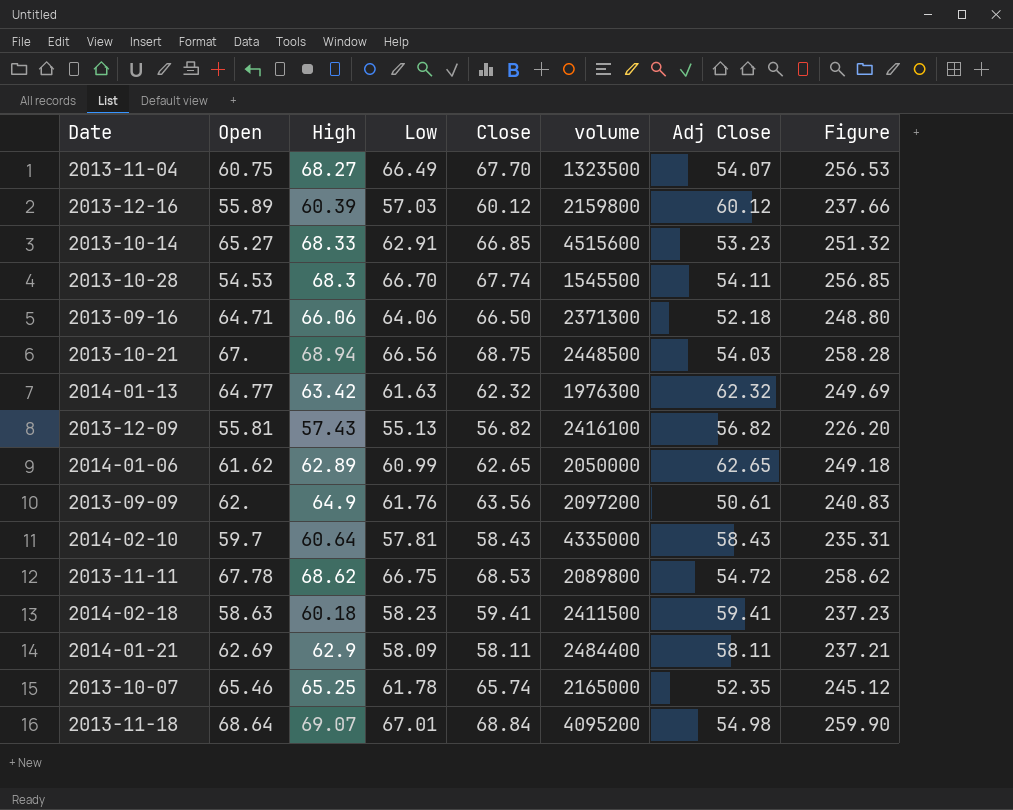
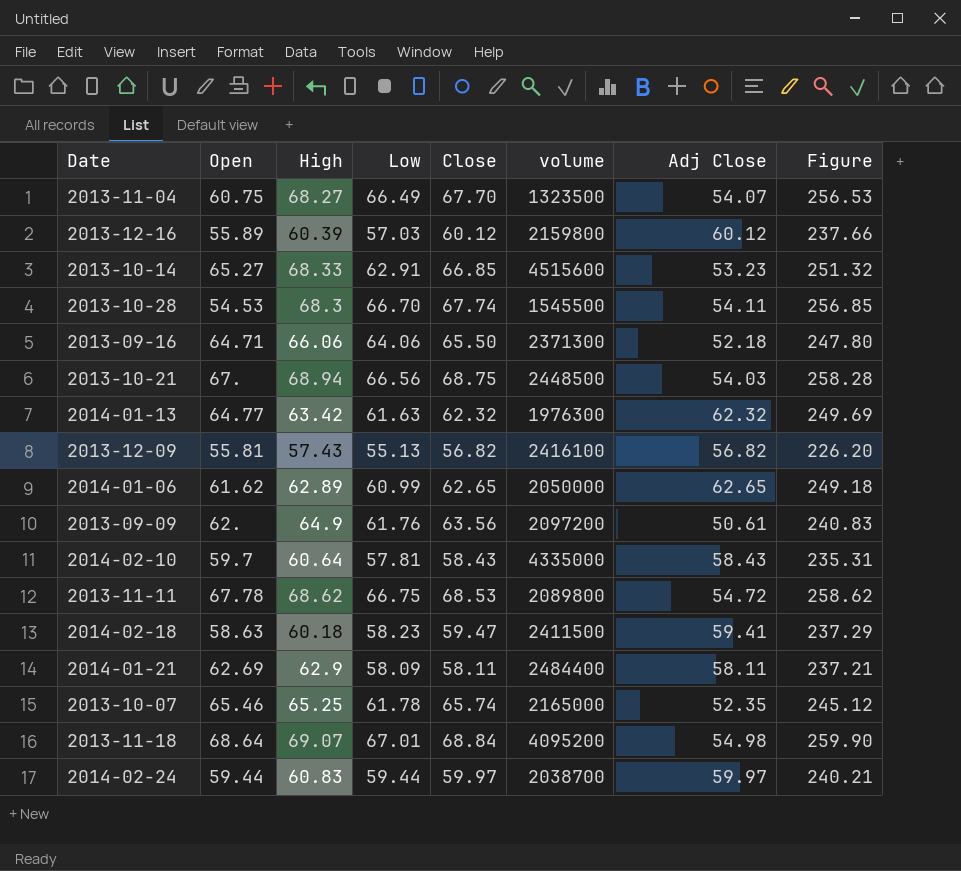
2013-09-16 | Close: 66.50 -> 65.50
2013-09-16 | Figure: 248.80 -> 247.80
2014-02-18 | Close: 59.41 -> 59.47
2014-02-18 | Figure: 237.23 -> 237.29
row 2014-02-24: none -> 59.44 | 60.83 | 59.44 | 59.97 | 2038700 | 59.97 | 240.21

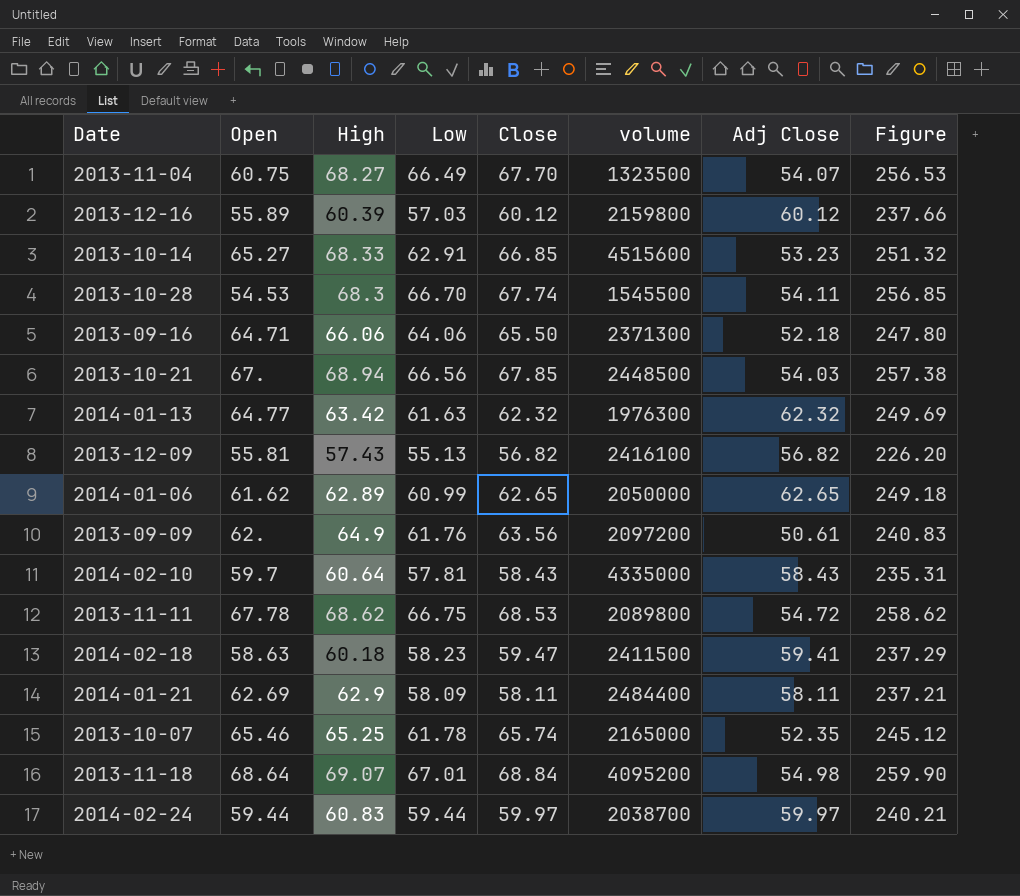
2013-10-21 | Close: 68.75 -> 67.85
2013-10-21 | Figure: 258.28 -> 257.38

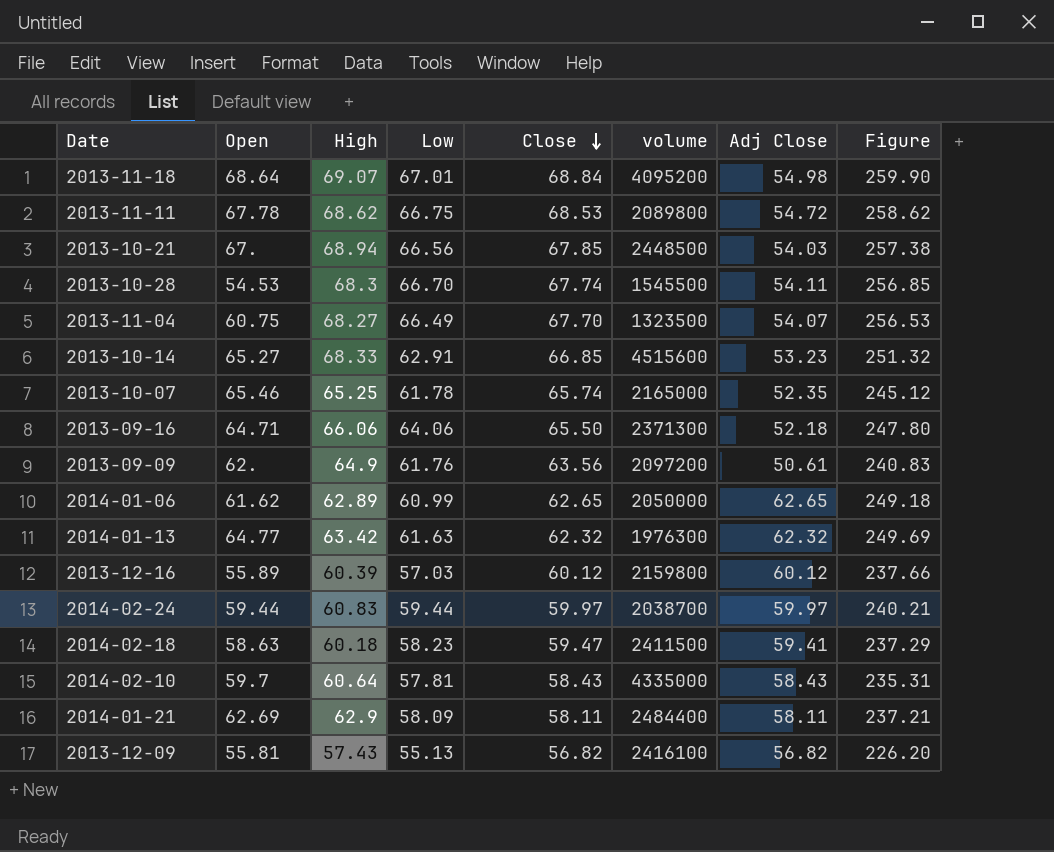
row order: none -> Close descending

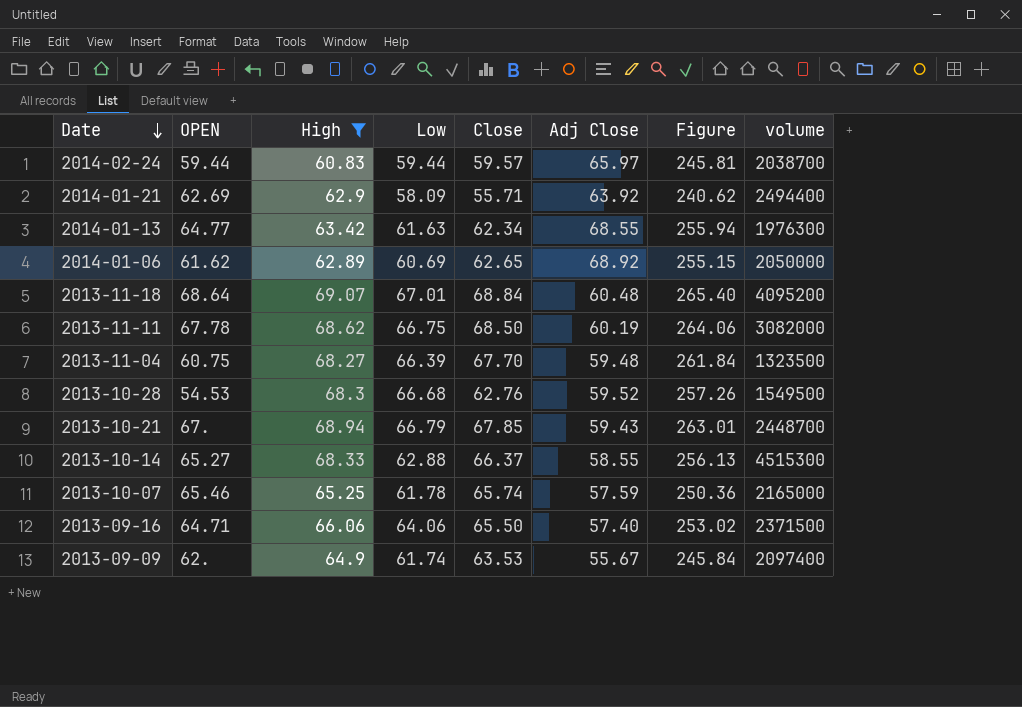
filter: none -> High >= 60.83
row order: Close descending -> Date descending
column name: Open -> OPEN
column volume | position: 6 -> 8
2014-02-24 | Close: 59.97 -> 59.57
2014-02-24 | Adj Close: 59.97 -> 65.97
2014-02-24 | Figure: 240.21 -> 245.81
2014-01-21 | Close: 58.11 -> 55.71
2014-01-21 | Adj Close: 58.11 -> 63.92
2014-01-21 | Figure: 237.21 -> 240.62
2014-01-21 | volume: 2484400 -> 2494400
2014-01-13 | Close: 62.32 -> 62.34
2014-01-13 | Adj Close: 62.32 -> 68.55
2014-01-13 | Figure: 249.69 -> 255.94
2014-01-06 | Low: 60.99 -> 60.69
2014-01-06 | Adj Close: 62.65 -> 68.92
2014-01-06 | Figure: 249.18 -> 255.15
2013-11-18 | Adj Close: 54.98 -> 60.48
2013-11-18 | Figure: 259.90 -> 265.40
2013-11-11 | Close: 68.53 -> 68.50
2013-11-11 | Adj Close: 54.72 -> 60.19
2013-11-11 | Figure: 258.62 -> 264.06
2013-11-11 | volume: 2089800 -> 3082000
2013-11-04 | Low: 66.49 -> 66.39
2013-11-04 | Adj Close: 54.07 -> 59.48
2013-11-04 | Figure: 256.53 -> 261.84
2013-10-28 | Low: 66.70 -> 66.68
2013-10-28 | Close: 67.74 -> 62.76
2013-10-28 | Adj Close: 54.11 -> 59.52
2013-10-28 | Figure: 256.85 -> 257.26
2013-10-28 | volume: 1545500 -> 1549500
2013-10-21 | Low: 66.56 -> 66.79
2013-10-21 | Adj Close: 54.03 -> 59.43
2013-10-21 | Figure: 257.38 -> 263.01
2013-10-21 | volume: 2448500 -> 2448700
2013-10-14 | Low: 62.91 -> 62.88
2013-10-14 | Close: 66.85 -> 66.37
2013-10-14 | Adj Close: 53.23 -> 58.55
2013-10-14 | Figure: 251.32 -> 256.13
2013-10-14 | volume: 4515600 -> 4515300
2013-10-07 | Adj Close: 52.35 -> 57.59
2013-10-07 | Figure: 245.12 -> 250.36
2013-09-16 | Adj Close: 52.18 -> 57.40
2013-09-16 | Figure: 247.80 -> 253.02
2013-09-16 | volume: 2371300 -> 2371500
2013-09-09 | Low: 61.76 -> 61.74
2013-09-09 | Close: 63.56 -> 63.53
2013-09-09 | Adj Close: 50.61 -> 55.67
2013-09-09 | Figure: 240.83 -> 245.84
2013-09-09 | volume: 2097200 -> 2097400

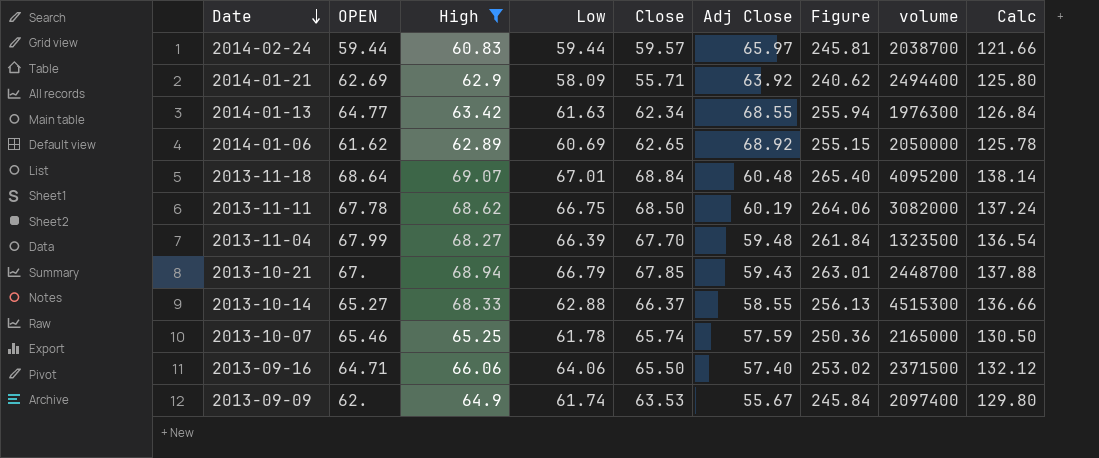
column Calc | formula: none -> [High] * 2
row 2013-10-28: 54.53 | 68.3 | 66.68 | 62.76 | 59.52 | 257.26 | 1549500 -> none
2013-11-04 | OPEN: 60.75 -> 67.99

